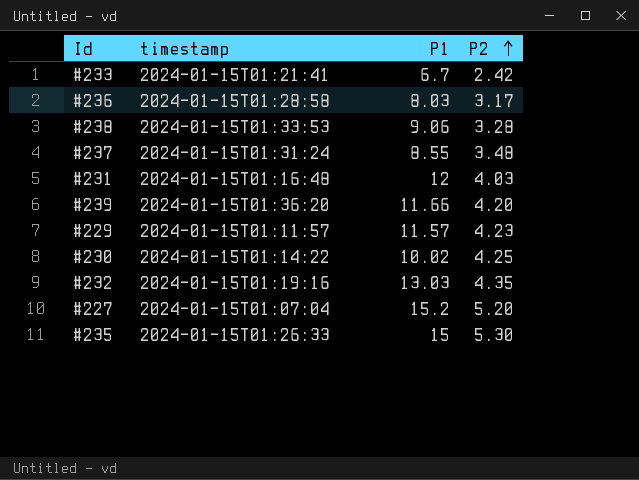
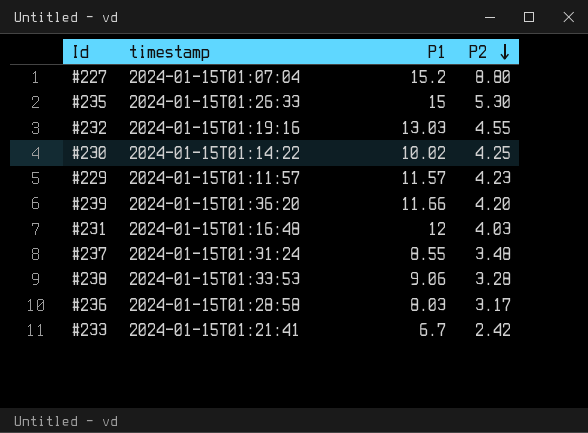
row order: P2 ascending -> P2 descending
#227 | P2: 5.20 -> 8.80
#232 | P2: 4.35 -> 4.55

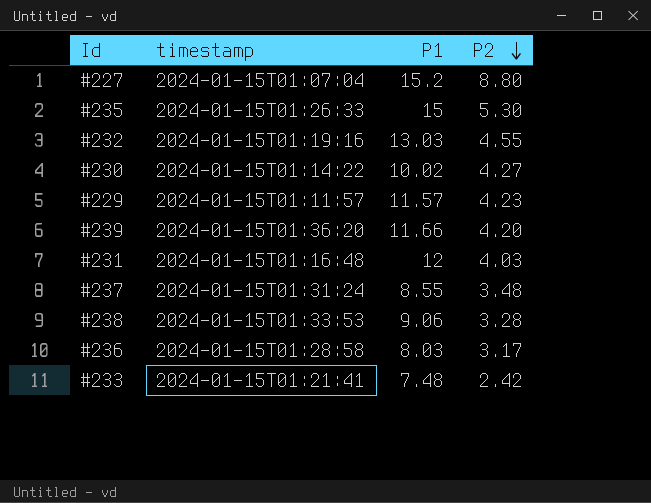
#230 | P2: 4.25 -> 4.27
#233 | P1: 6.7 -> 7.48

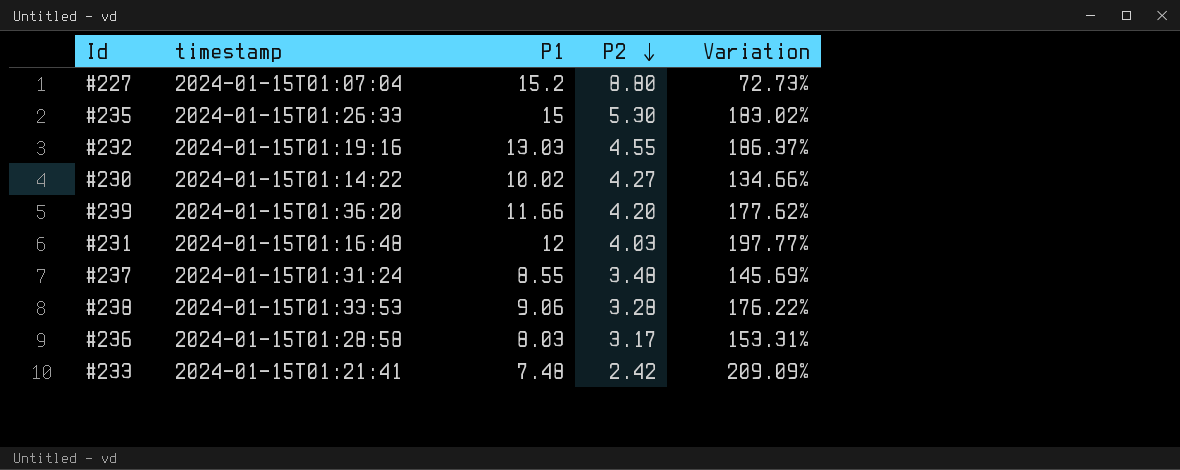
column Variation | formula: none -> ([P1] - [P2]) / [P2]
row #229: 2024-01-15T01:11:57 | 11.57 | 4.23 -> none

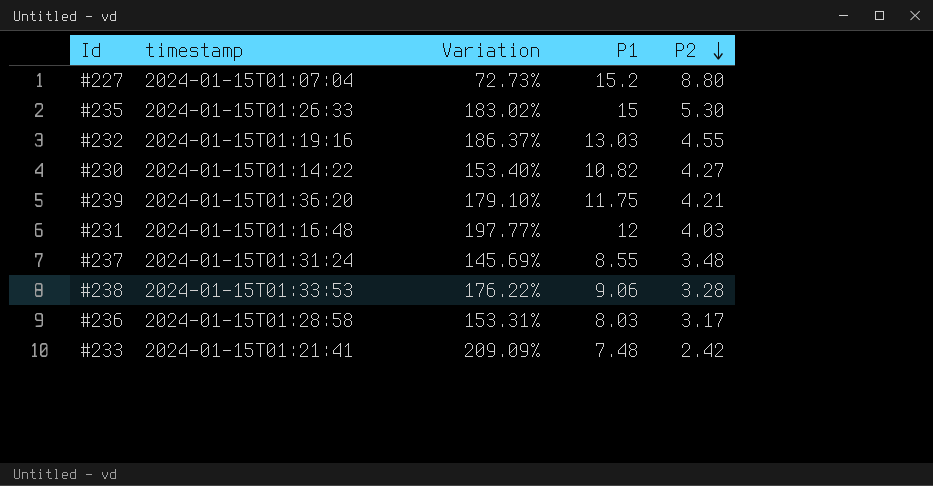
column Variation | position: 5 -> 3
#230 | Variation: 134.66% -> 153.40%
#230 | P1: 10.02 -> 10.82
#239 | Variation: 177.62% -> 179.10%
#239 | P1: 11.66 -> 11.75
#239 | P2: 4.20 -> 4.21

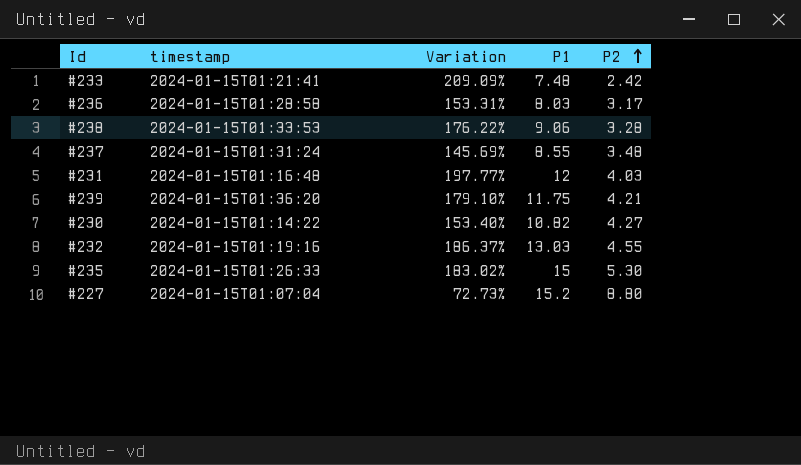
row order: P2 descending -> P2 ascending

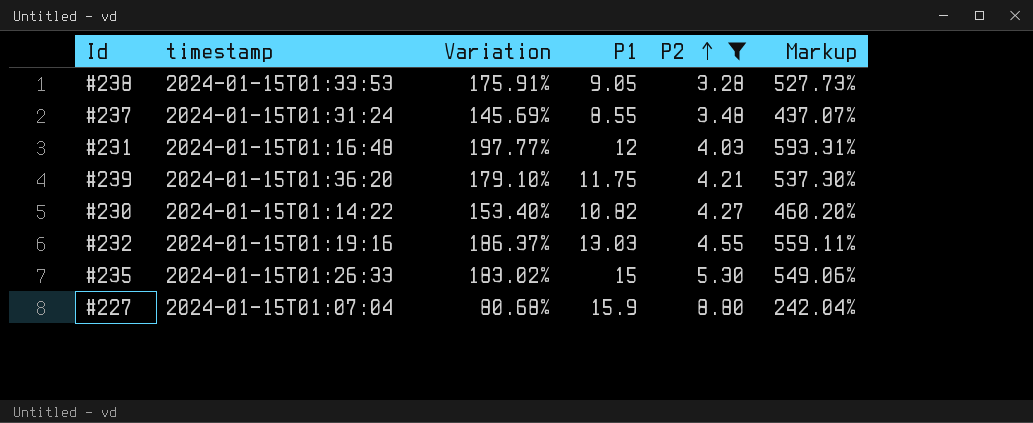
filter: none -> P2 >= 3.28
column Markup | formula: none -> [Variation] * 3
#238 | Variation: 176.22% -> 175.91%
#238 | P1: 9.06 -> 9.05
#227 | Variation: 72.73% -> 80.68%
#227 | P1: 15.2 -> 15.9

